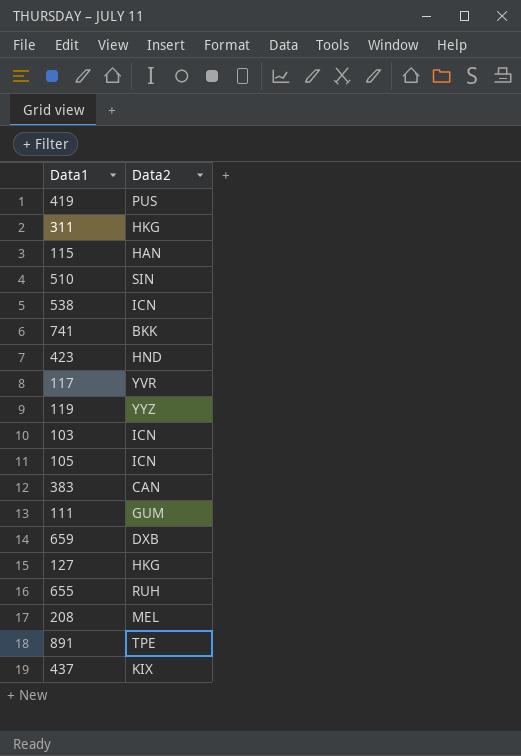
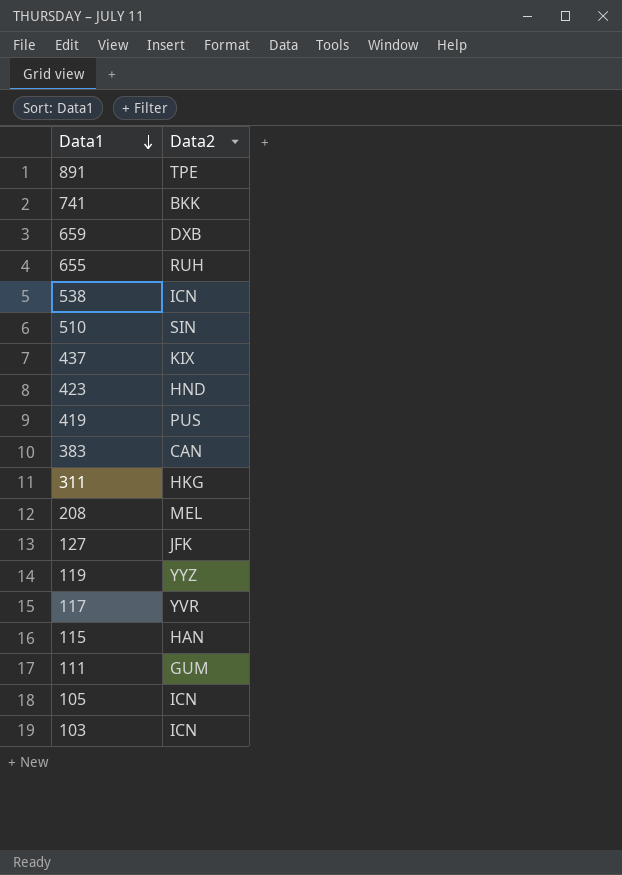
row order: none -> Data1 descending
127 | Data2: HKG -> JFK

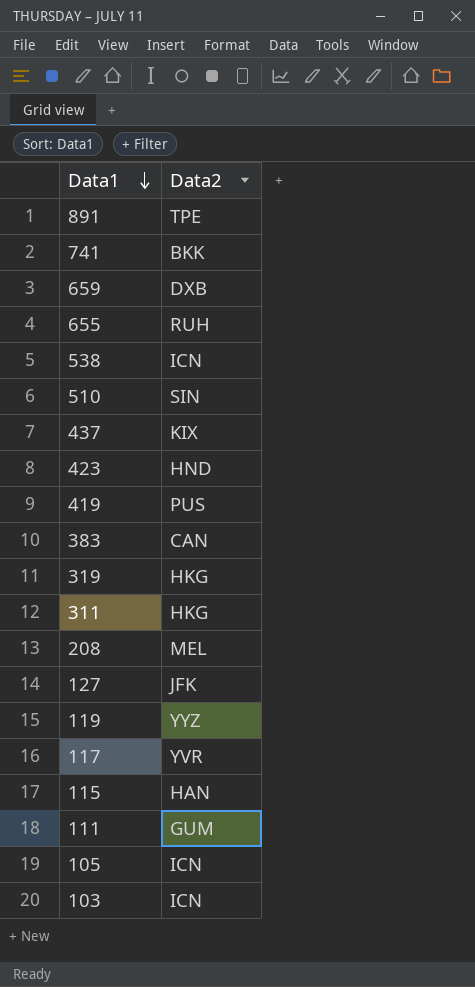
row 319: none -> HKG

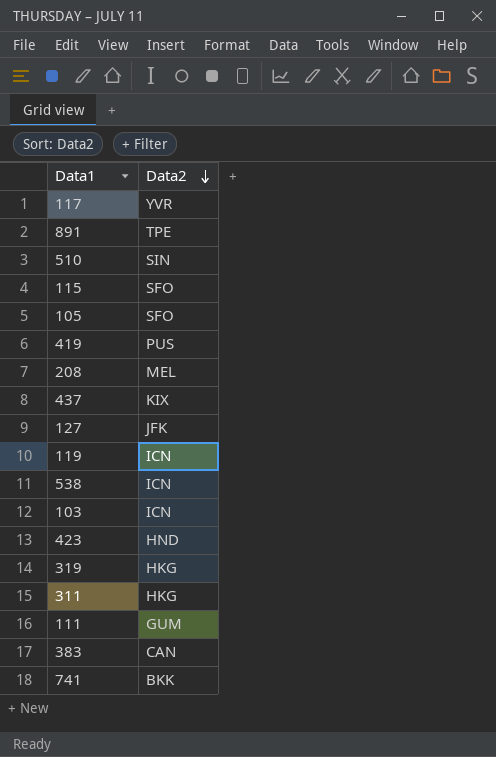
row order: Data1 descending -> Data2 descending
row 659: DXB -> none
row 655: RUH -> none
115 | Data2: HAN -> SFO
105 | Data2: ICN -> SFO
119 | Data2: YYZ -> ICN

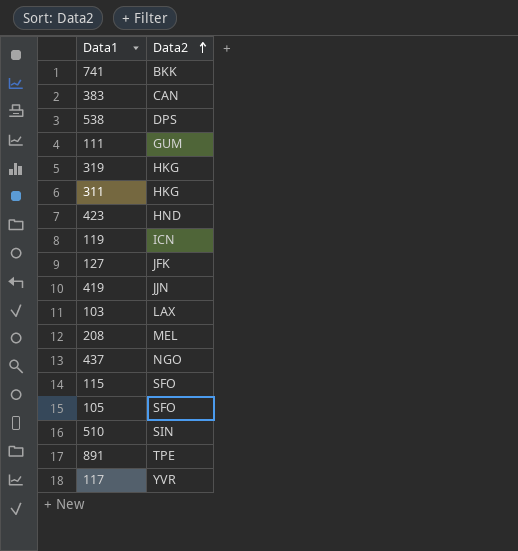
row order: Data2 descending -> Data2 ascending
538 | Data2: ICN -> DPS
419 | Data2: PUS -> JJN
103 | Data2: ICN -> LAX
437 | Data2: KIX -> NGO

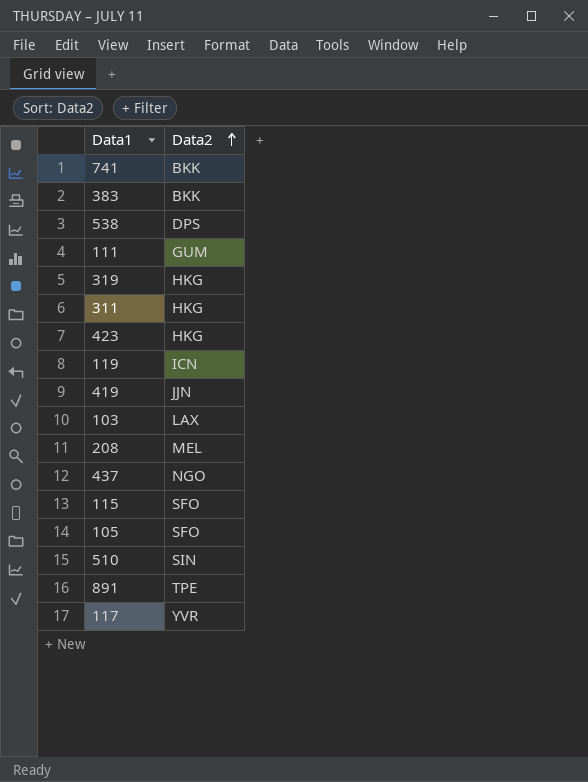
row 127: JFK -> none
383 | Data2: CAN -> BKK
423 | Data2: HND -> HKG

